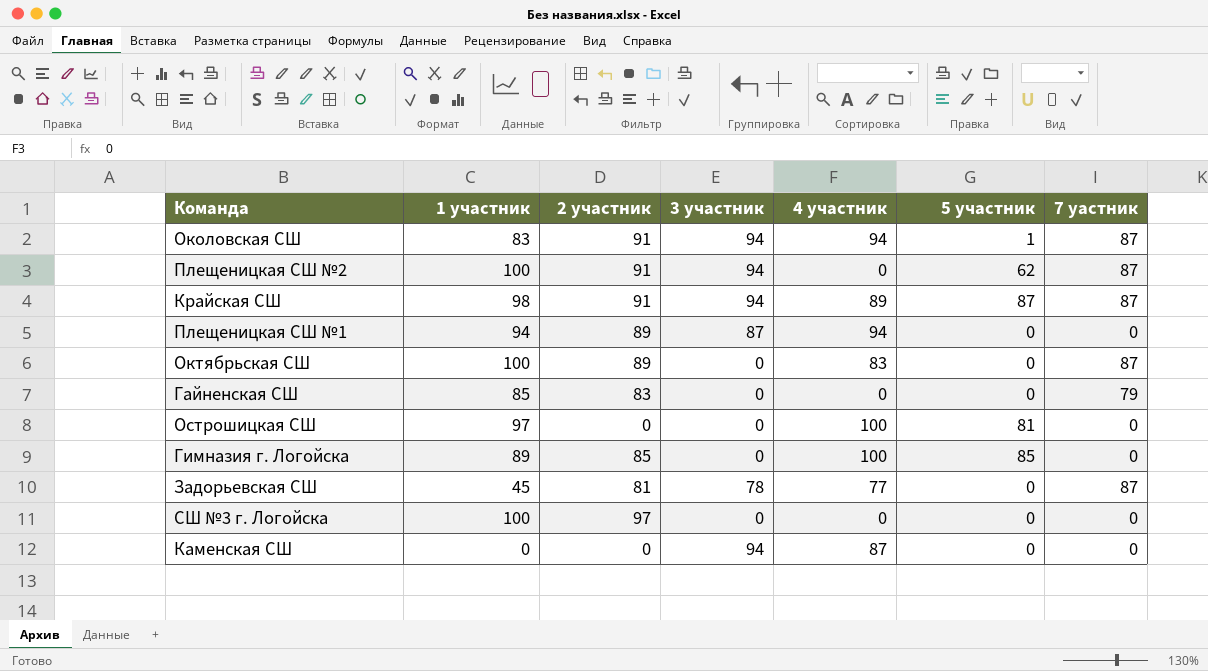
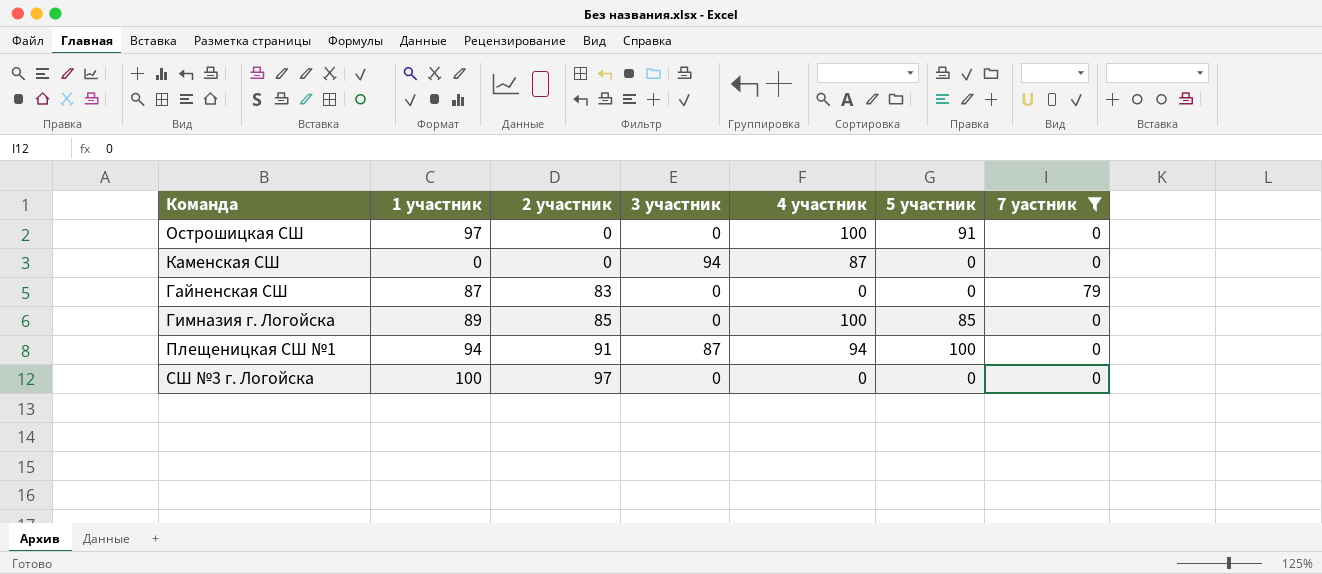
filter: none -> 7 уастник != 87
row order: none -> 2 участник ascending
Острошицкая СШ | 5 участник: 81 -> 91
Гайненская СШ | 1 участник: 85 -> 87
Плещеницкая СШ №1 | 2 участник: 89 -> 91
Плещеницкая СШ №1 | 5 участник: 0 -> 100

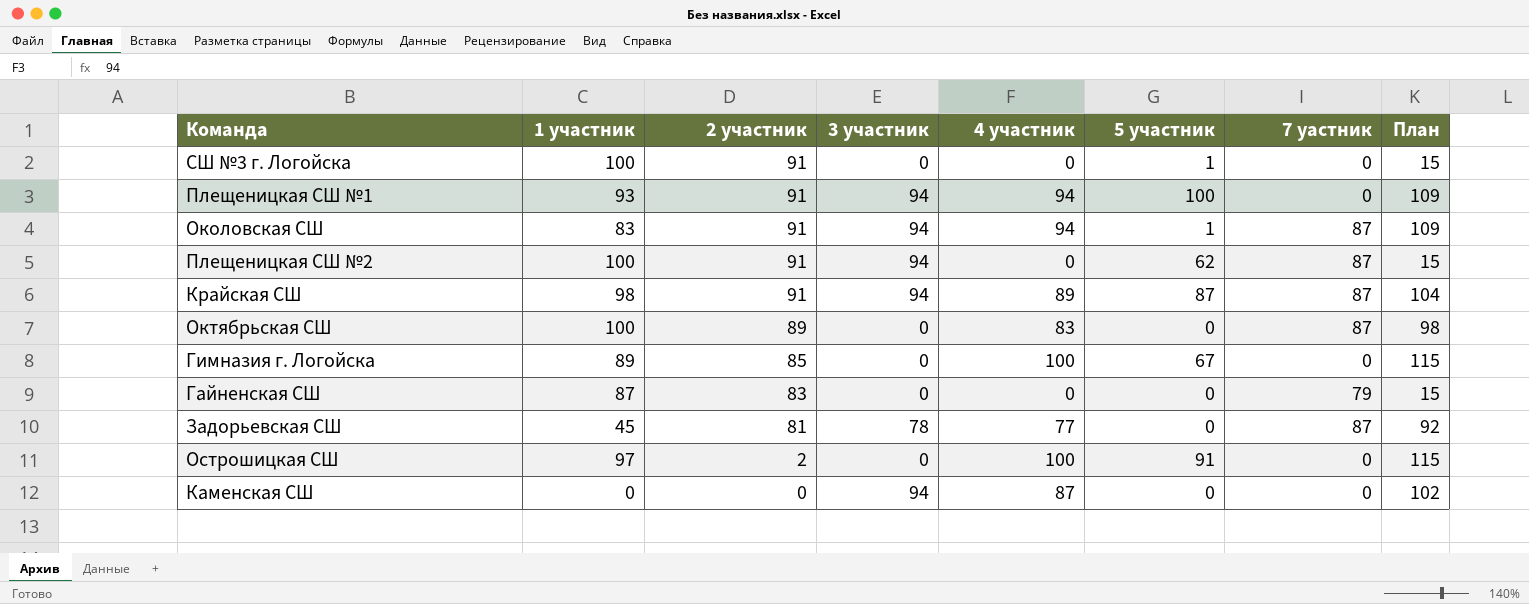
filter: 7 уастник != 87 -> none
row order: 2 участник ascending -> 2 участник descending
column План | formula: none -> [4 участник] + 15
СШ №3 г. Логойска | 2 участник: 97 -> 91
СШ №3 г. Логойска | 5 участник: 0 -> 1
Плещеницкая СШ №1 | 1 участник: 94 -> 93
Плещеницкая СШ №1 | 3 участник: 87 -> 94
Гимназия г. Логойска | 5 участник: 85 -> 67
Острошицкая СШ | 2 участник: 0 -> 2

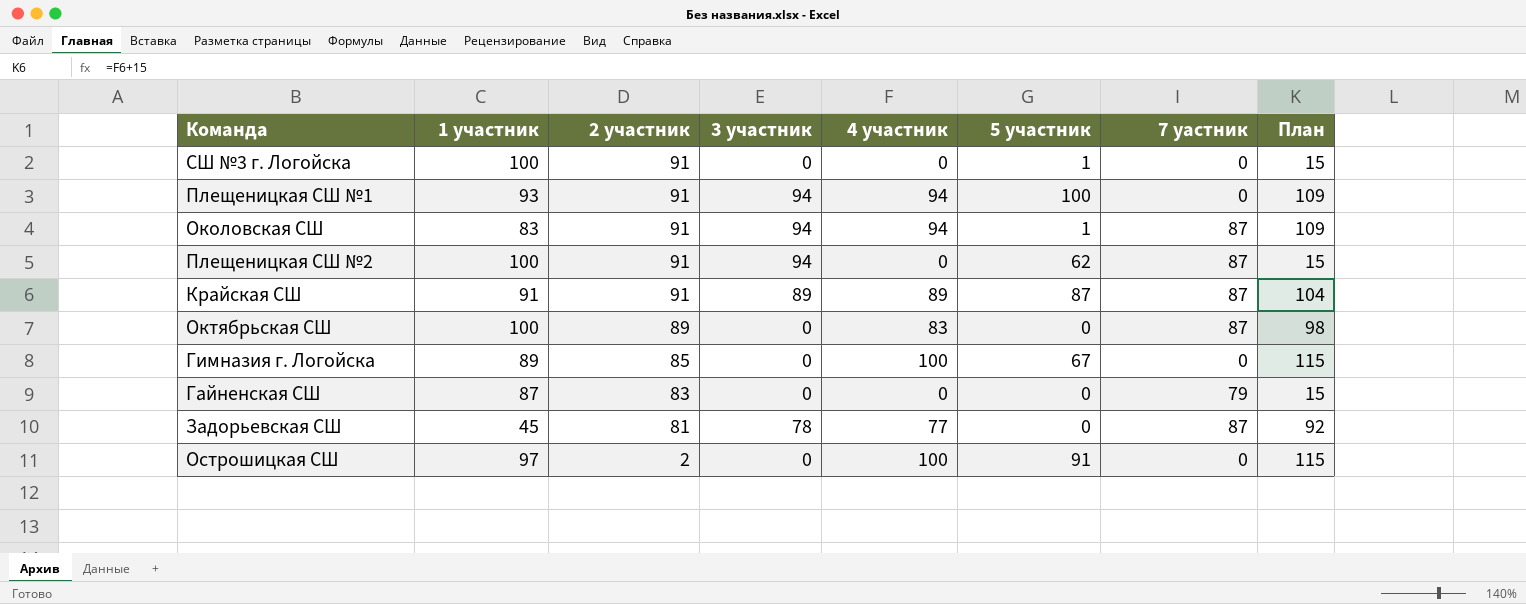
row Каменская СШ: 0 | 0 | 94 | 87 | 0 | 0 | 102 -> none
Крайская СШ | 1 участник: 98 -> 91
Крайская СШ | 3 участник: 94 -> 89

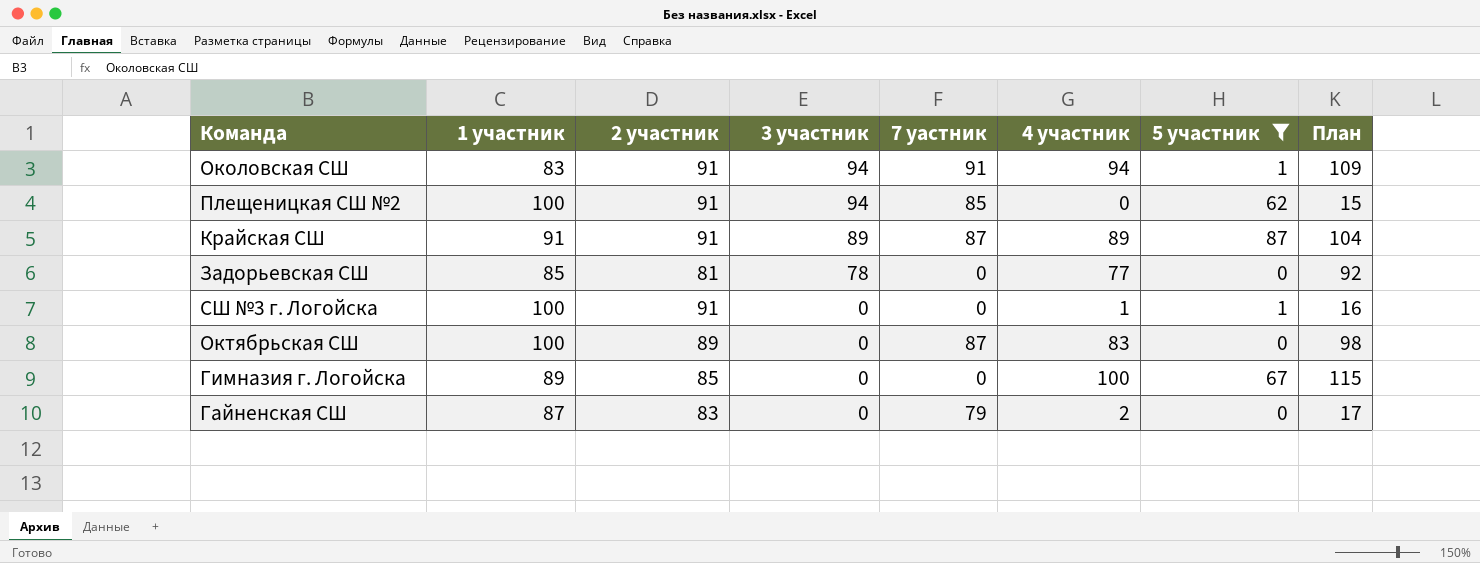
filter: none -> 5 участник <= 87
row order: 2 участник descending -> 3 участник descending
column 7 уастник | position: 7 -> 5
Околовская СШ | 7 уастник: 87 -> 91
Плещеницкая СШ №2 | 7 уастник: 87 -> 85
Задорьевская СШ | 1 участник: 45 -> 85
Задорьевская СШ | 7 уастник: 87 -> 0
СШ №3 г. Логойска | 4 участник: 0 -> 1
СШ №3 г. Логойска | План: 15 -> 16
Гайненская СШ | 4 участник: 0 -> 2
Гайненская СШ | План: 15 -> 17

